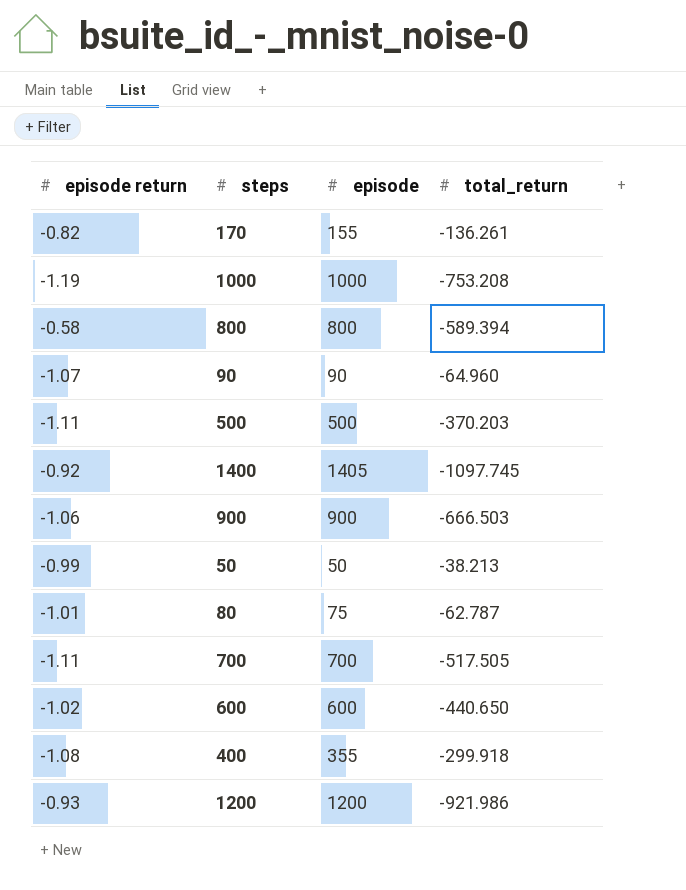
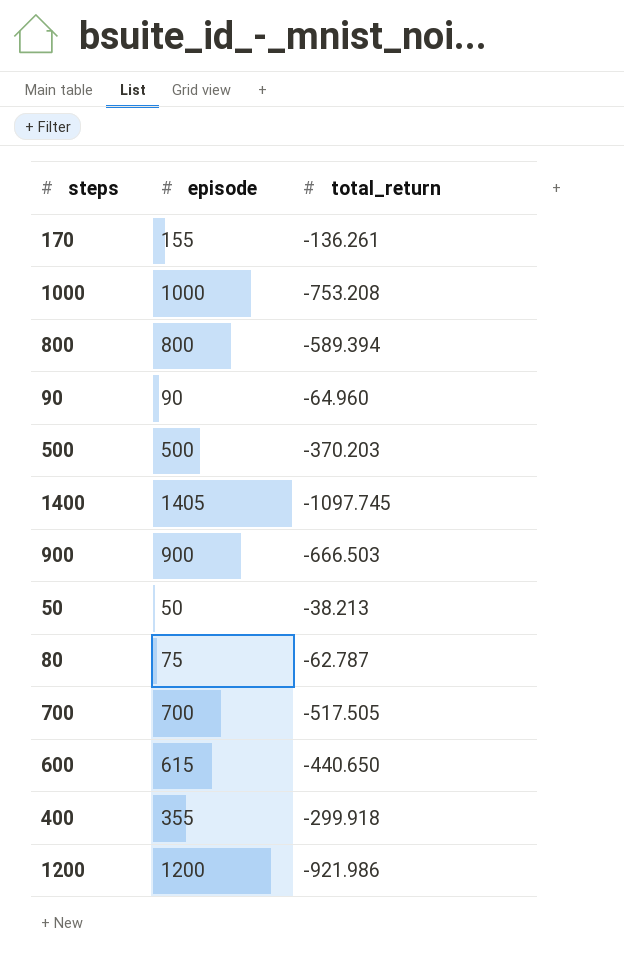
column episode return | position: 1 -> none
600 | episode: 600 -> 615

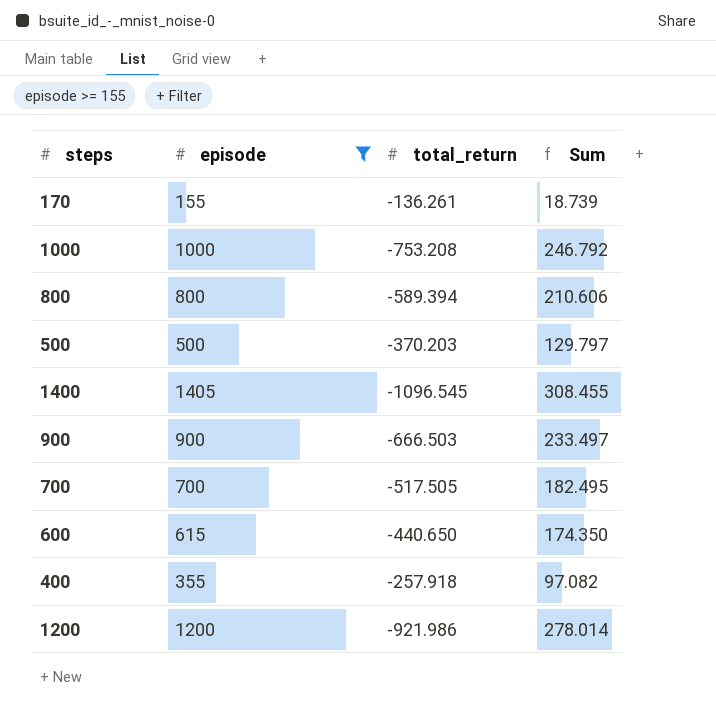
filter: none -> episode >= 155
column Sum | formula: none -> [episode] + [total_return]
1400 | total_return: -1097.745 -> -1096.545
400 | total_return: -299.918 -> -257.918

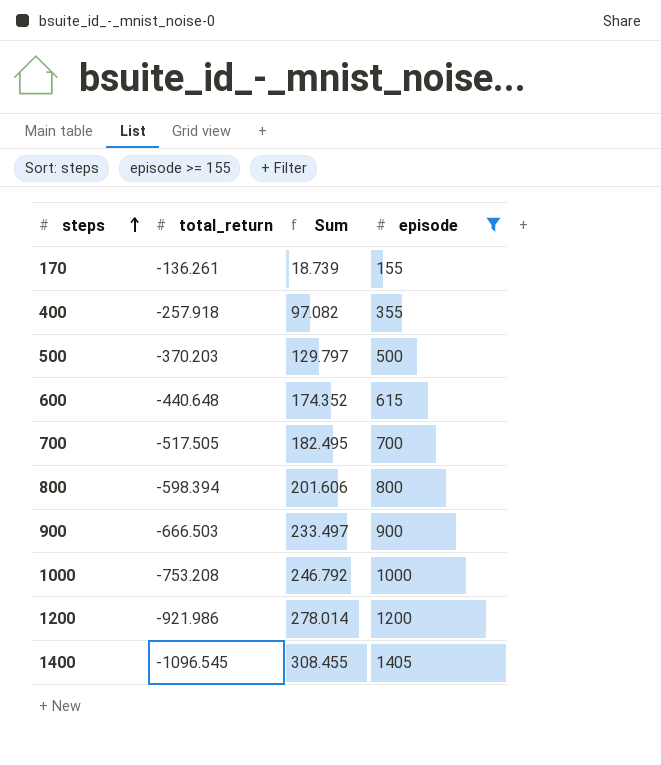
row order: none -> steps ascending
column episode | position: 2 -> 4
600 | total_return: -440.650 -> -440.648
600 | Sum: 174.350 -> 174.352
800 | total_return: -589.394 -> -598.394
800 | Sum: 210.606 -> 201.606

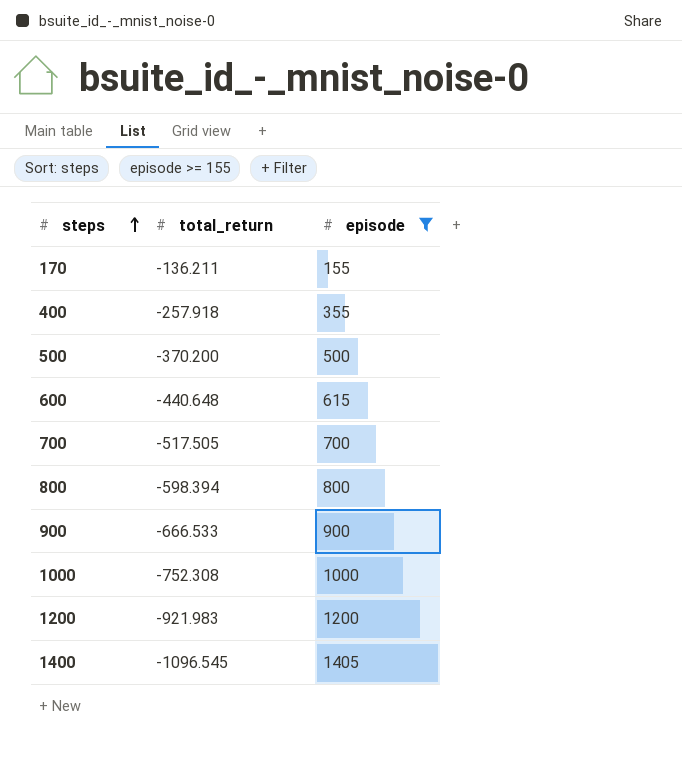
column Sum | formula: [total_return] + [episode] -> none
170 | total_return: -136.261 -> -136.211
500 | total_return: -370.203 -> -370.200
900 | total_return: -666.503 -> -666.533
1000 | total_return: -753.208 -> -752.308
1200 | total_return: -921.986 -> -921.983

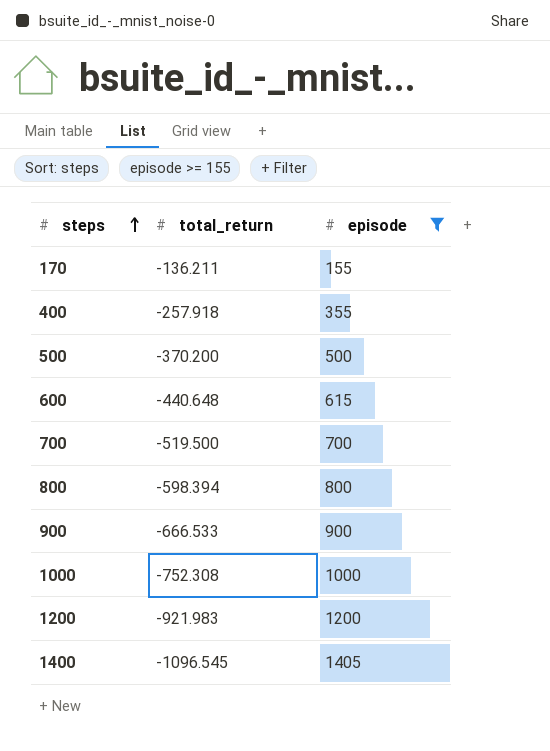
700 | total_return: -517.505 -> -519.500

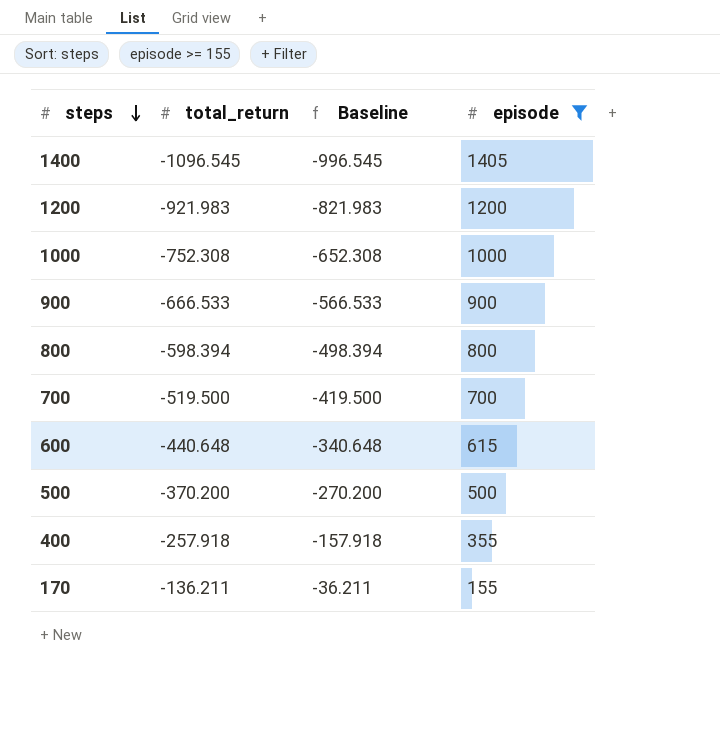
row order: steps ascending -> steps descending
column Baseline | formula: none -> [total_return] + 100

